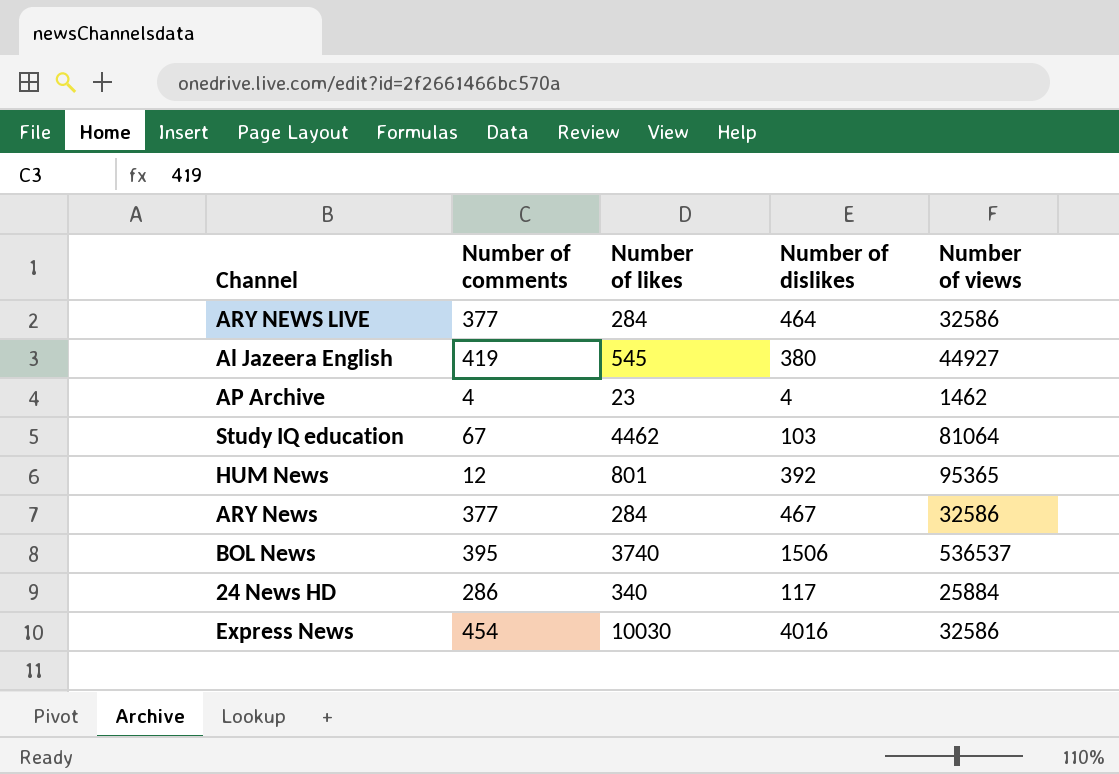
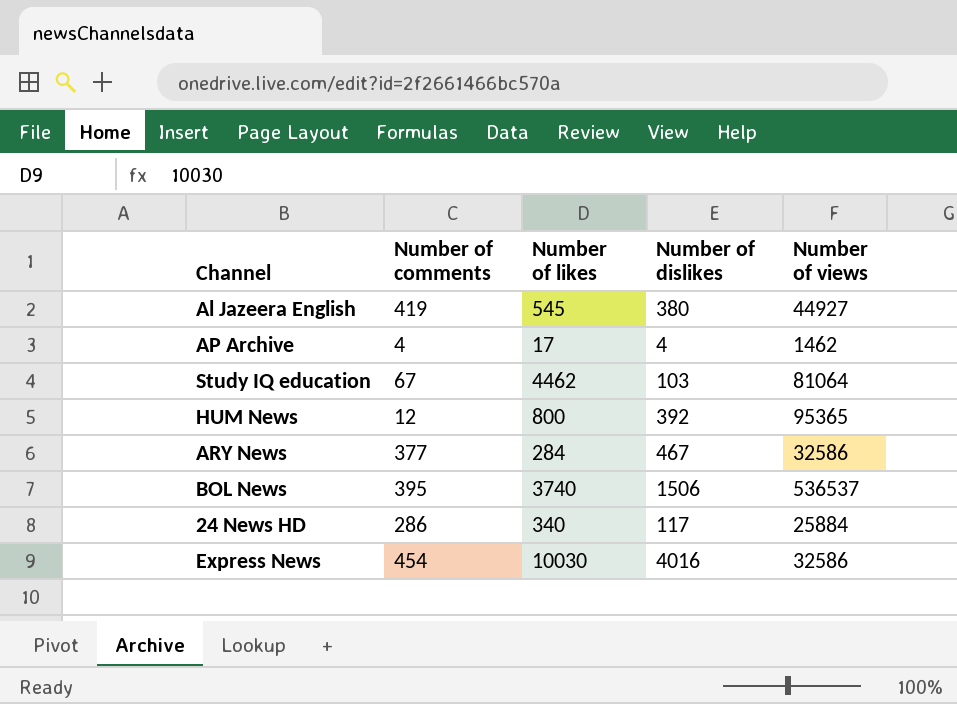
row ARY NEWS LIVE: 377 | 284 | 464 | 32586 -> none
AP Archive | Number of likes: 23 -> 17
HUM News | Number of likes: 801 -> 800

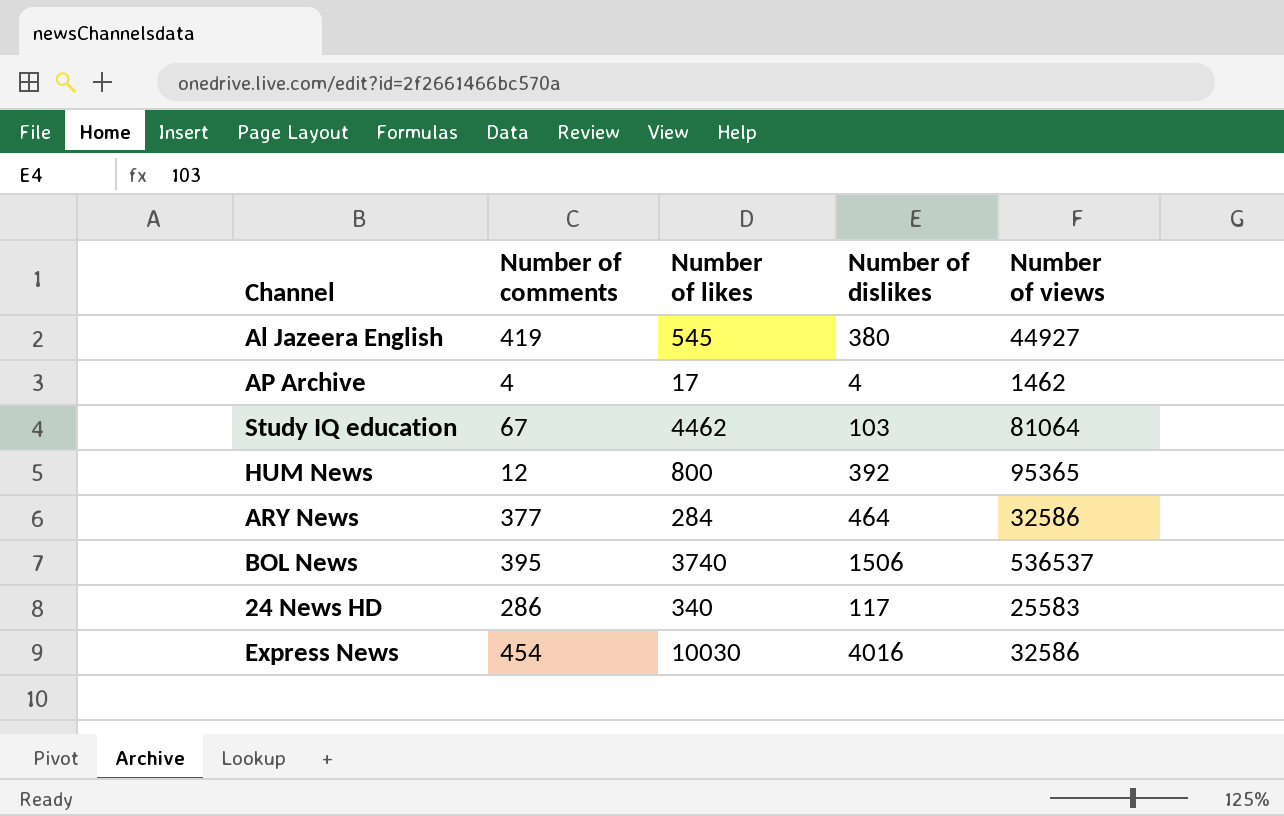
ARY News | Number of dislikes: 467 -> 464
24 News HD | Number of views: 25884 -> 25583

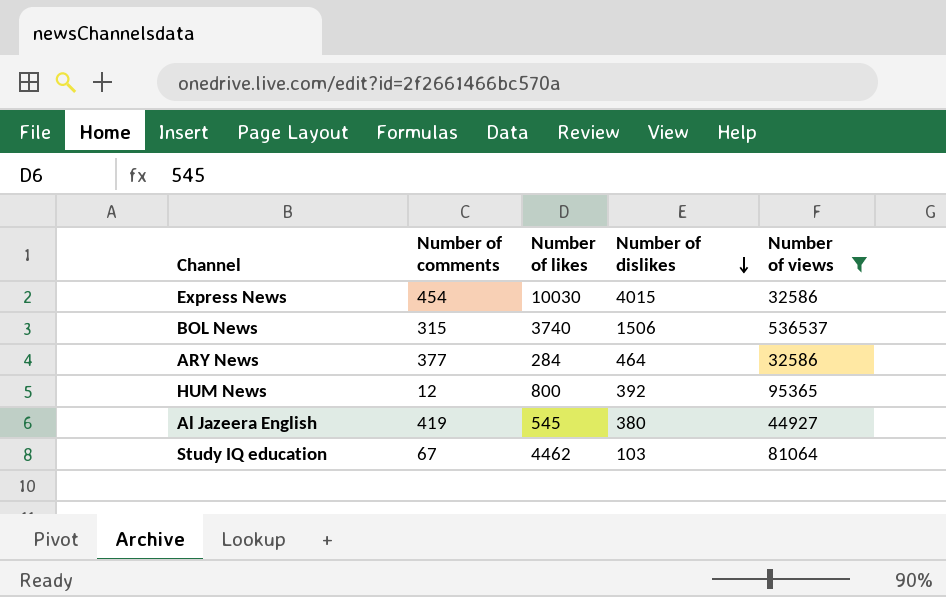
filter: none -> Number of views >= 32586
row order: none -> Number of dislikes descending
Express News | Number of dislikes: 4016 -> 4015
BOL News | Number of comments: 395 -> 315

